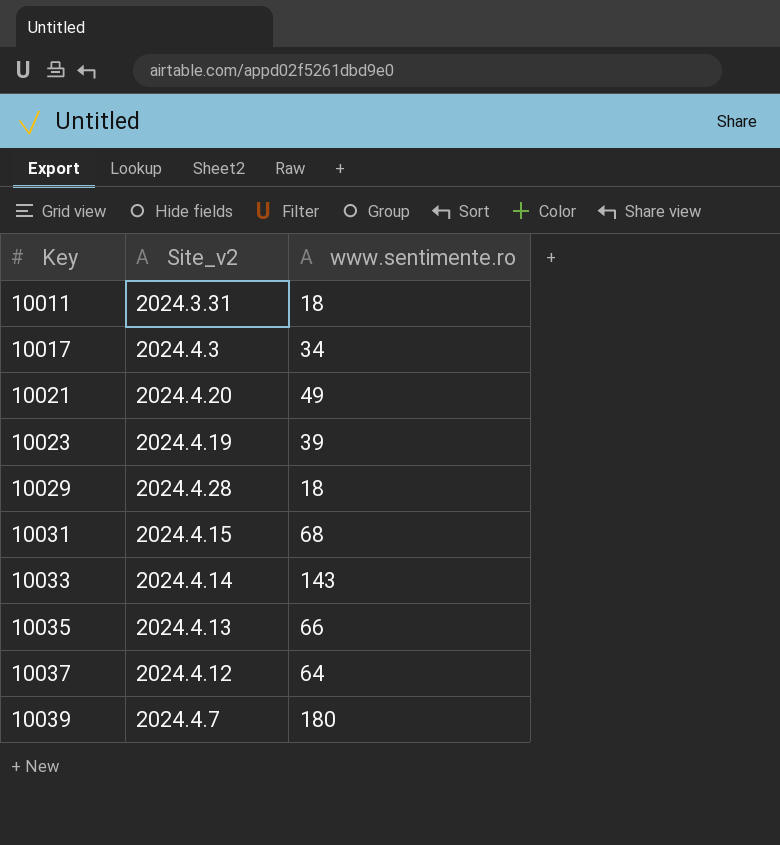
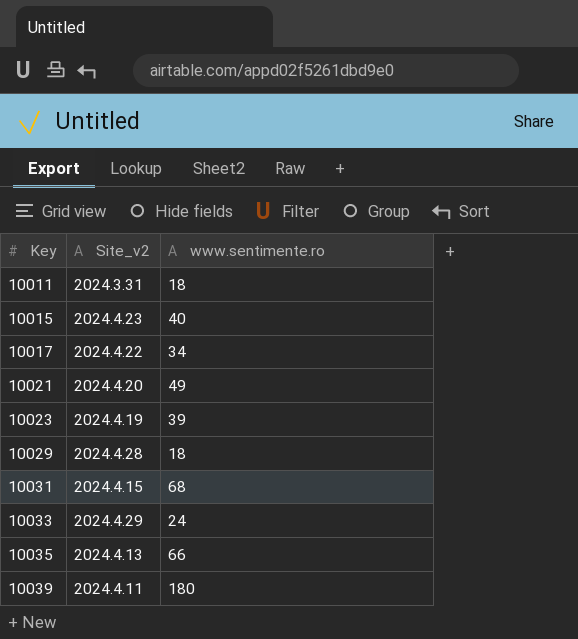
row 10037: 2024.4.12 | 64 -> none
row 10015: none -> 2024.4.23 | 40
10017 | Site_v2: 2024.4.3 -> 2024.4.22
10033 | Site_v2: 2024.4.14 -> 2024.4.29
10033 | www.sentimente.ro: 143 -> 24
10039 | Site_v2: 2024.4.7 -> 2024.4.11

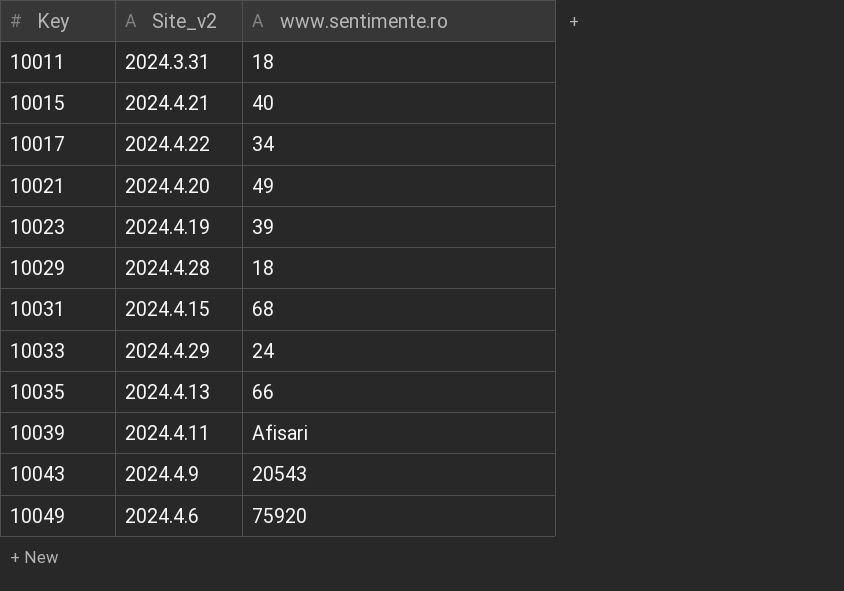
10015 | Site_v2: 2024.4.23 -> 2024.4.21
10039 | www.sentimente.ro: 180 -> Afisari
row 10043: none -> 2024.4.9 | 20543
row 10049: none -> 2024.4.6 | 75920

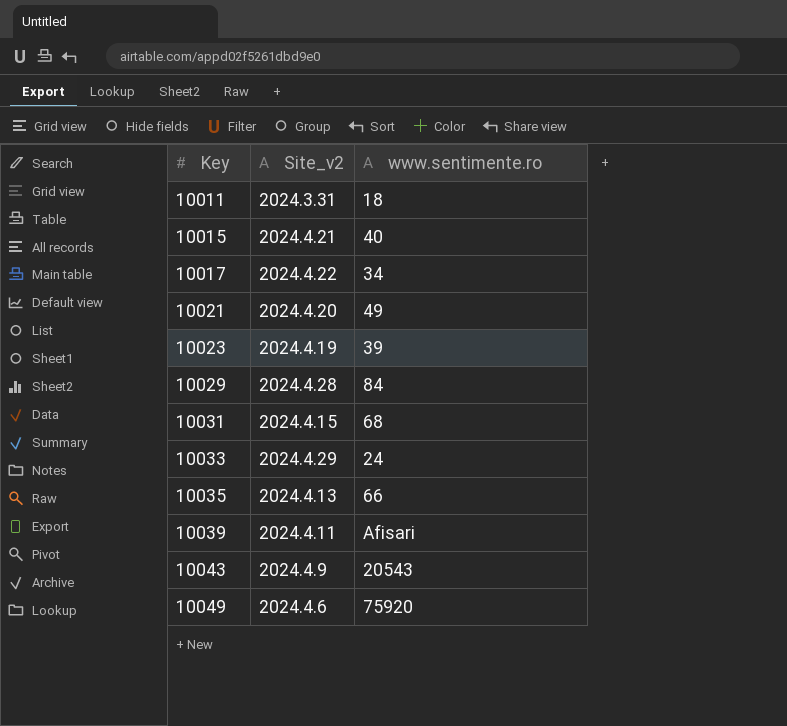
10029 | www.sentimente.ro: 18 -> 84

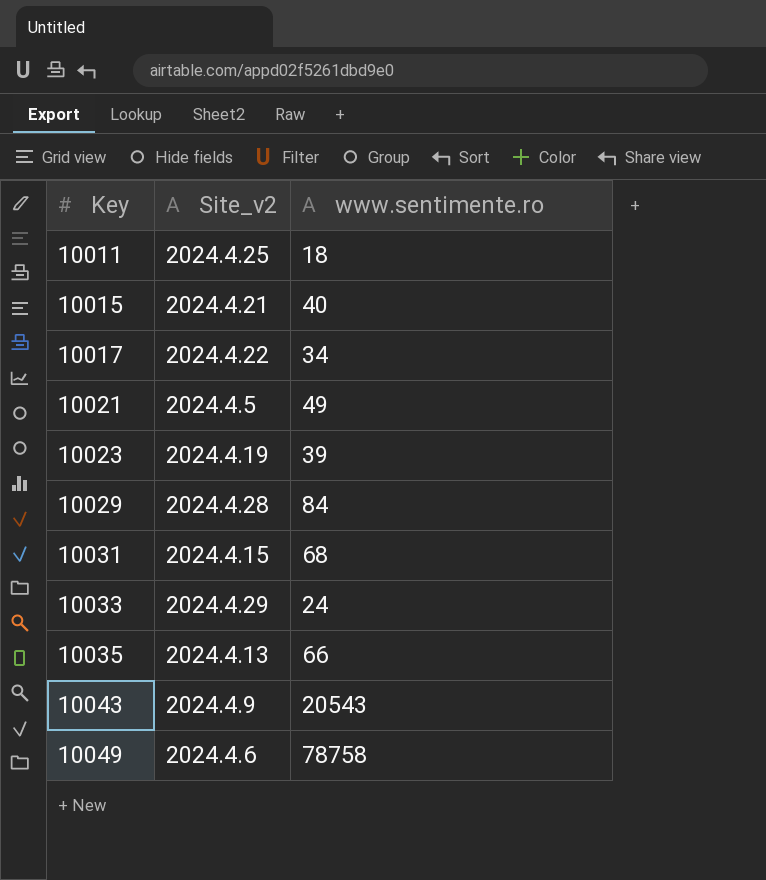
row 10039: 2024.4.11 | Afisari -> none
10011 | Site_v2: 2024.3.31 -> 2024.4.25
10021 | Site_v2: 2024.4.20 -> 2024.4.5
10049 | www.sentimente.ro: 75920 -> 78758

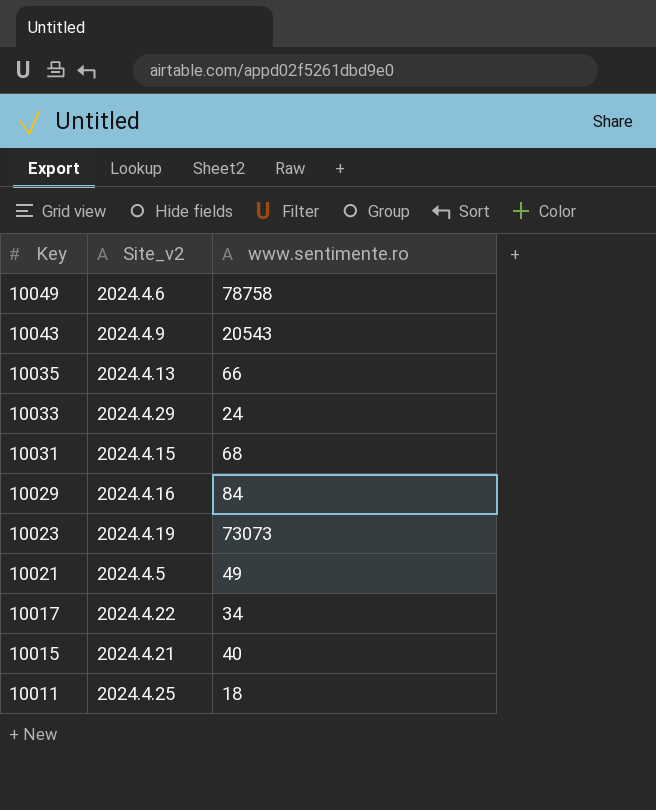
row order: Key ascending -> Key descending
10029 | Site_v2: 2024.4.28 -> 2024.4.16
10023 | www.sentimente.ro: 39 -> 73073

